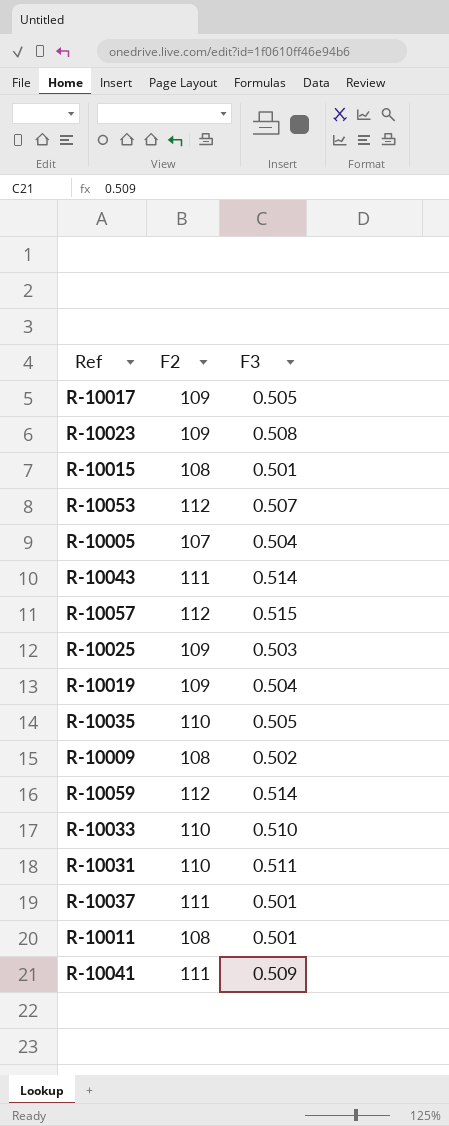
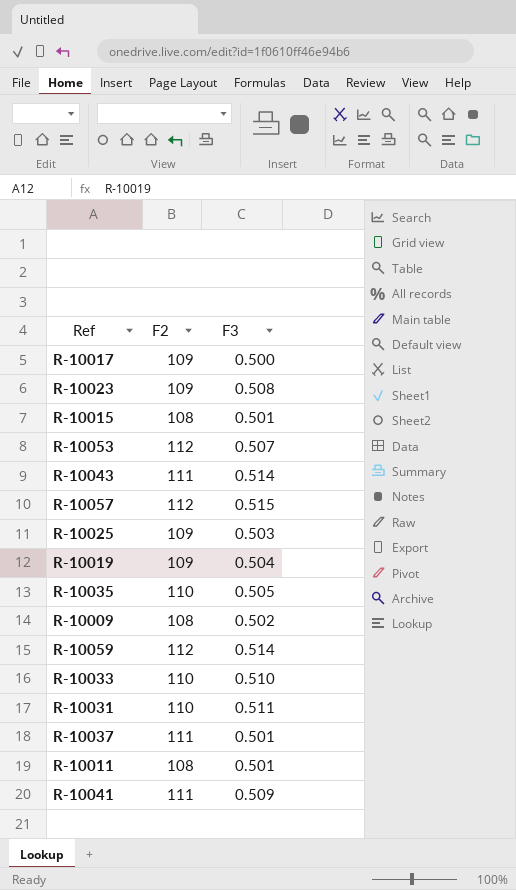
row R-10005: 107 | 0.504 -> none
R-10017 | F3: 0.505 -> 0.500

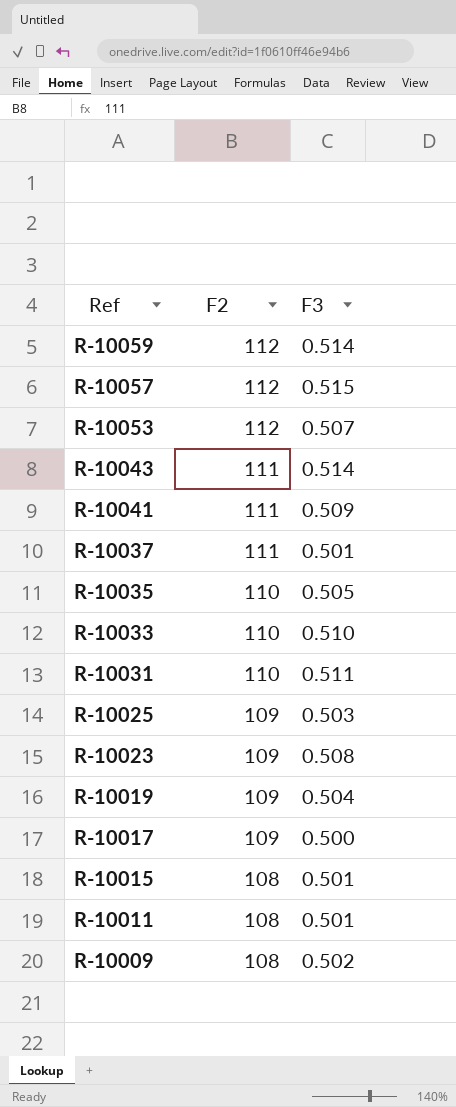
row order: none -> Ref descending

